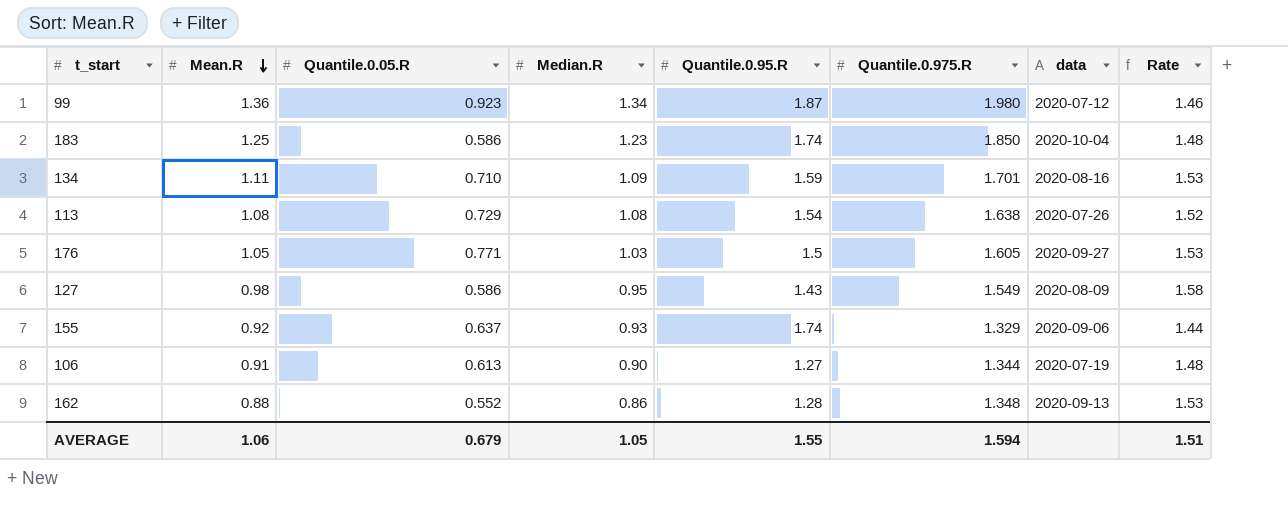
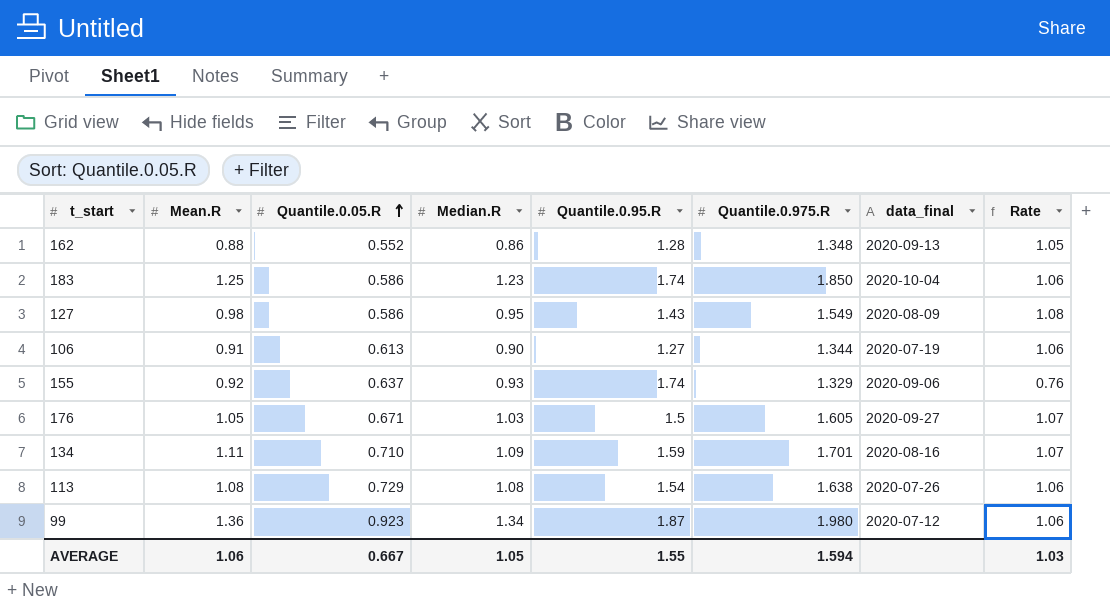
row order: Mean.R descending -> Quantile.0.05.R ascending
column name: data -> data_final
column Rate | formula: [Quantile.0.975.R] / [Mean.R] -> [Quantile.0.975.R] / [Quantile.0.95.R]
176 | Quantile.0.05.R: 0.771 -> 0.671
AVERAGE | Quantile.0.05.R: 0.679 -> 0.667
AVERAGE | Rate: 1.51 -> 1.03

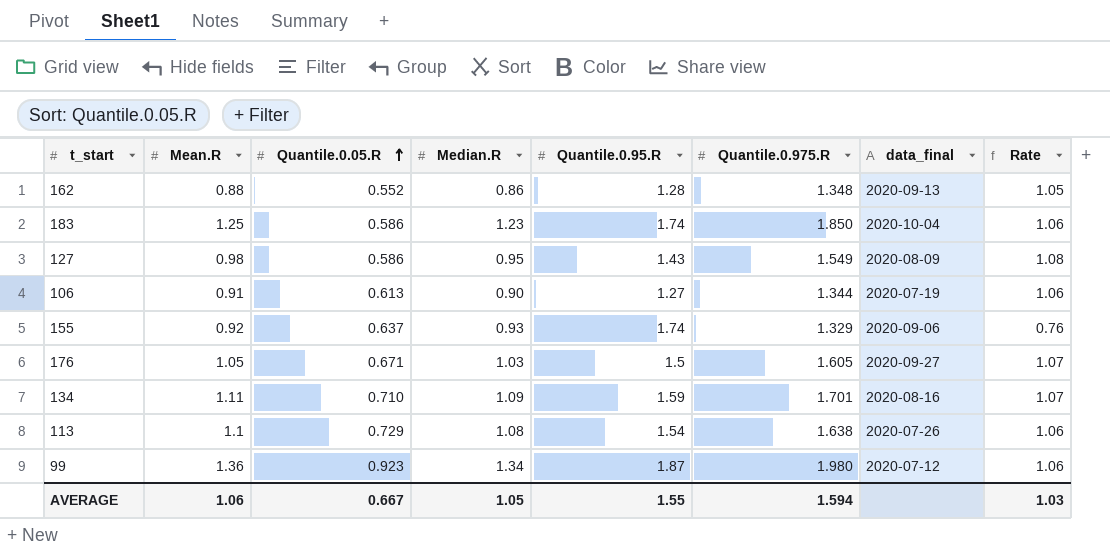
113 | Mean.R: 1.08 -> 1.1

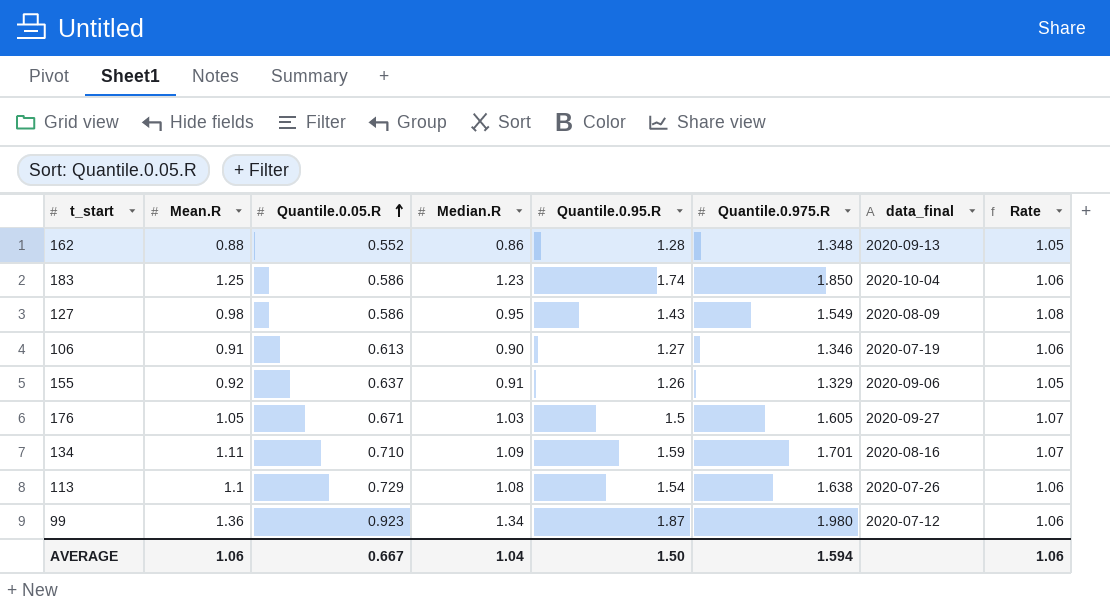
106 | Quantile.0.975.R: 1.344 -> 1.346
155 | Median.R: 0.93 -> 0.91
155 | Quantile.0.95.R: 1.74 -> 1.26
155 | Rate: 0.76 -> 1.05
AVERAGE | Median.R: 1.05 -> 1.04
AVERAGE | Quantile.0.95.R: 1.55 -> 1.50
AVERAGE | Rate: 1.03 -> 1.06

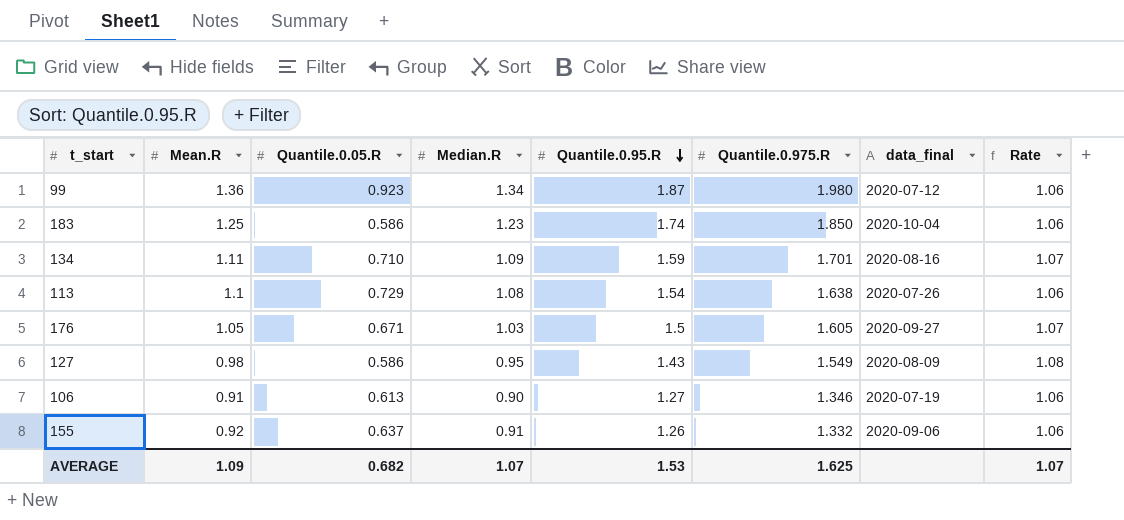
row order: Quantile.0.05.R ascending -> Quantile.0.95.R descending
row 162: 0.88 | 0.552 | 0.86 | 1.28 | 1.348 | 2020-09-13 | 1.05 -> none
155 | Quantile.0.975.R: 1.329 -> 1.332
155 | Rate: 1.05 -> 1.06
AVERAGE | Mean.R: 1.06 -> 1.09
AVERAGE | Quantile.0.05.R: 0.667 -> 0.682
AVERAGE | Median.R: 1.04 -> 1.07
AVERAGE | Quantile.0.95.R: 1.50 -> 1.53
AVERAGE | Quantile.0.975.R: 1.594 -> 1.625
AVERAGE | Rate: 1.06 -> 1.07

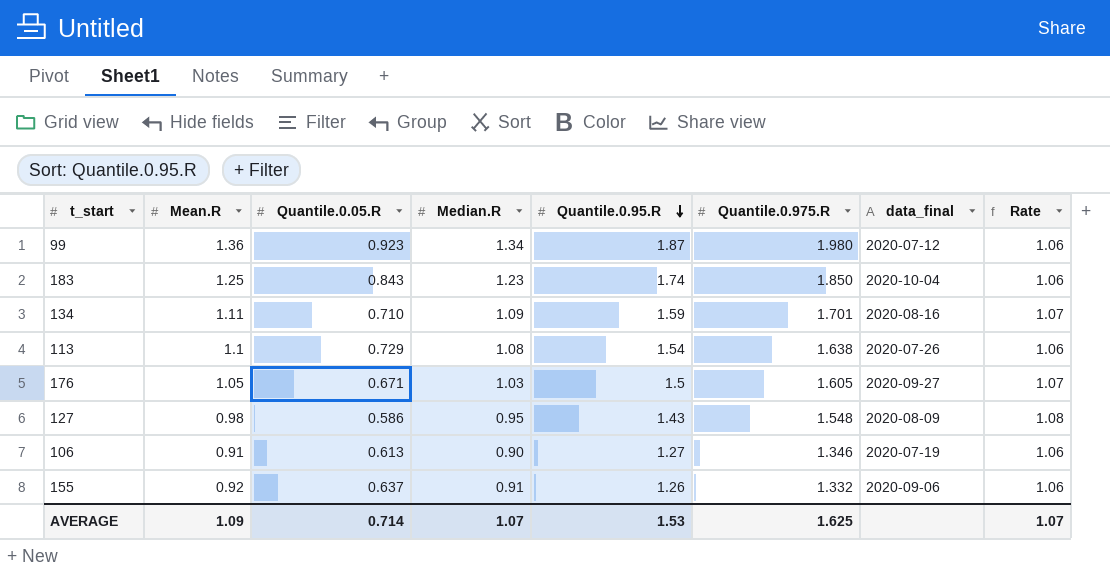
183 | Quantile.0.05.R: 0.586 -> 0.843
127 | Quantile.0.975.R: 1.549 -> 1.548
AVERAGE | Quantile.0.05.R: 0.682 -> 0.714

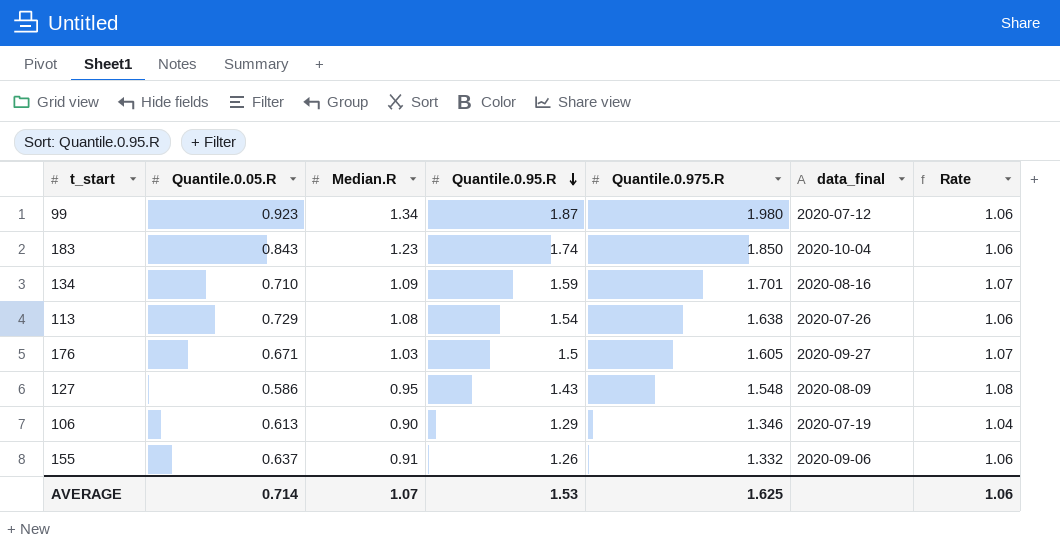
column Mean.R | position: 2 -> none
106 | Quantile.0.95.R: 1.27 -> 1.29
106 | Rate: 1.06 -> 1.04
AVERAGE | Rate: 1.07 -> 1.06

